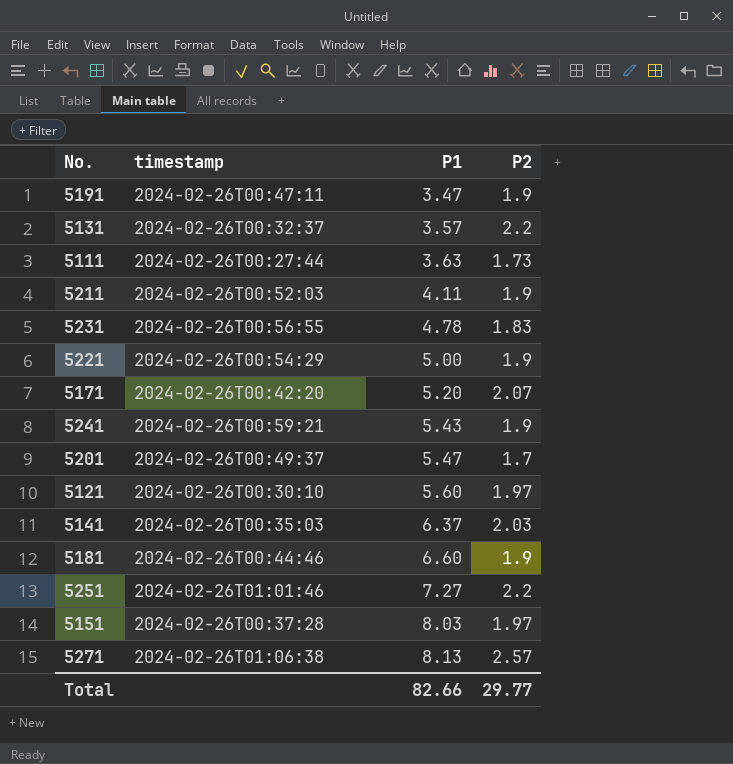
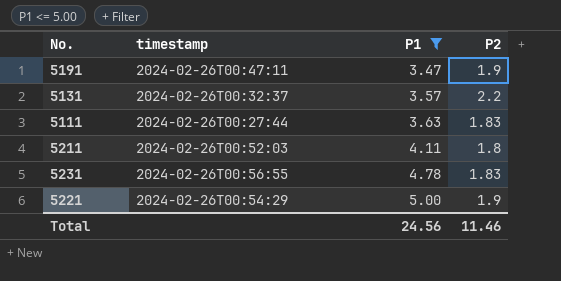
filter: none -> P1 <= 5.00
5111 | P2: 1.73 -> 1.83
5211 | P2: 1.9 -> 1.8
Total | P1: 82.66 -> 24.56
Total | P2: 29.77 -> 11.46

